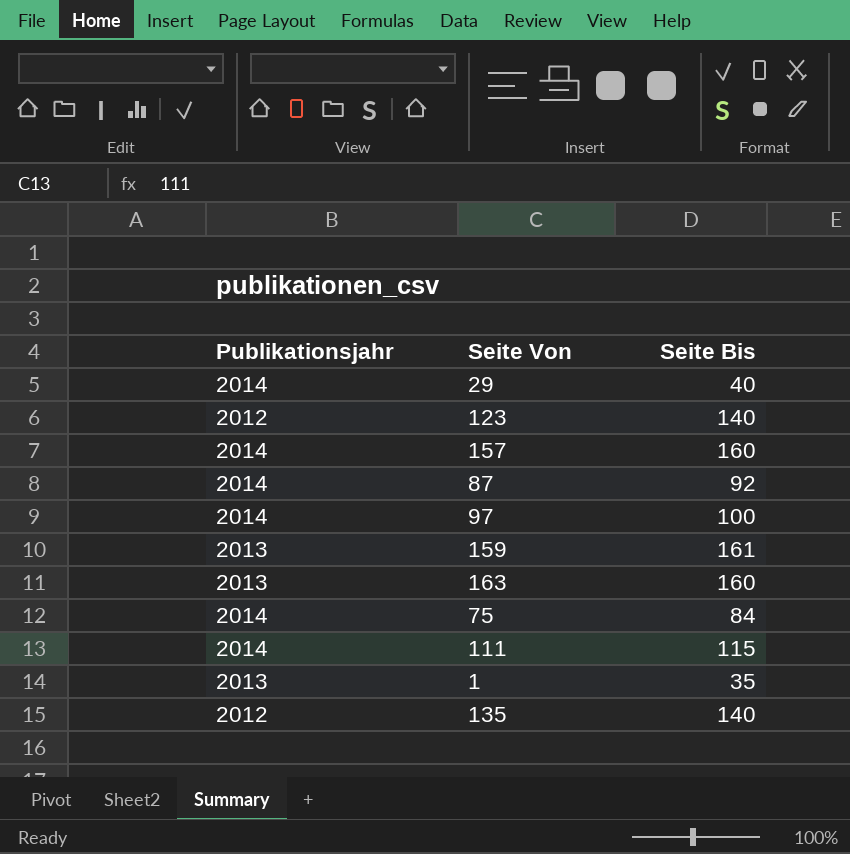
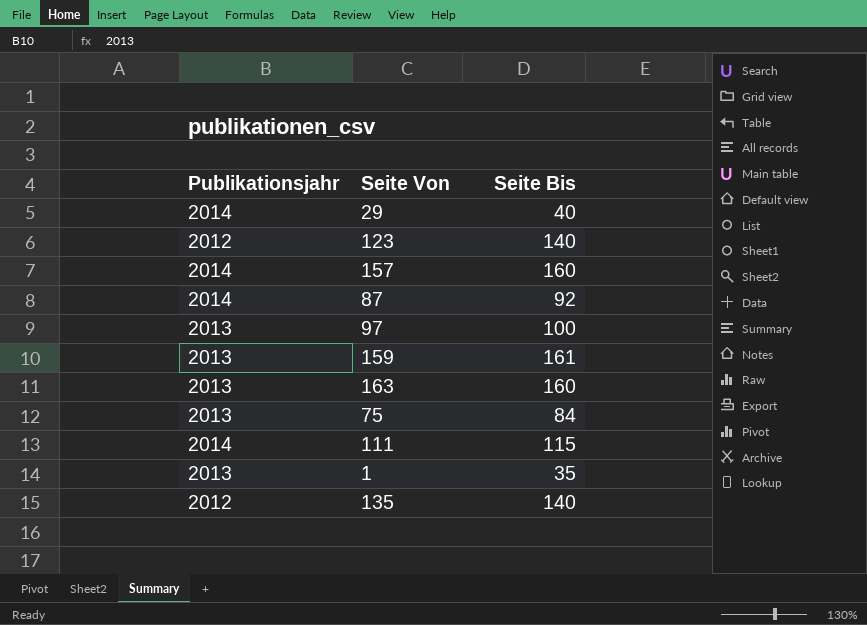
97 | Publikationsjahr: 2014 -> 2013
75 | Publikationsjahr: 2014 -> 2013

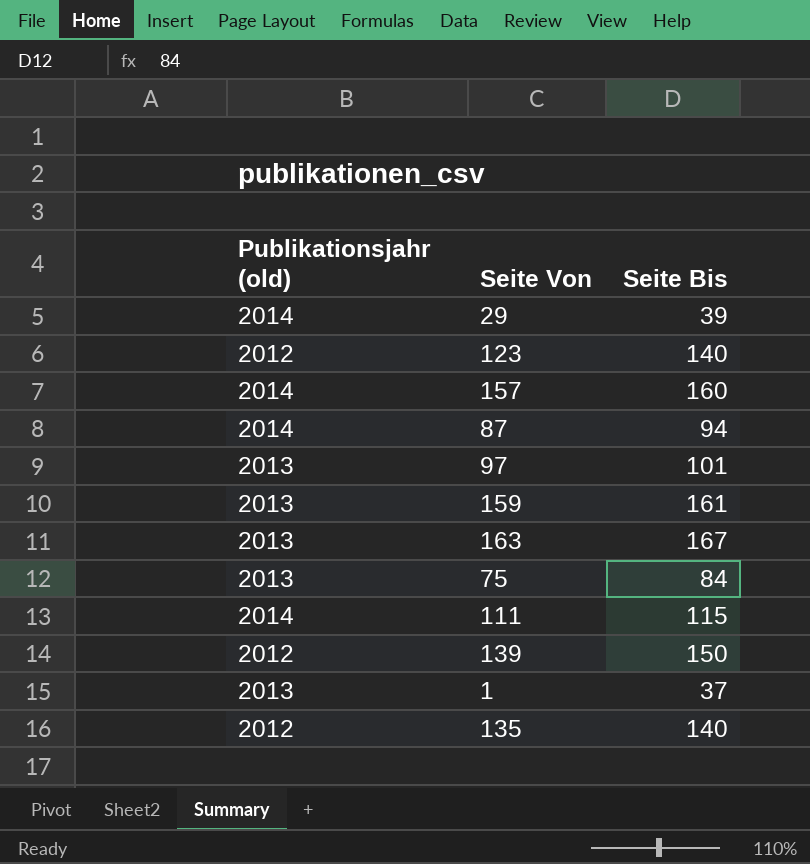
column name: Publikationsjahr -> Publikationsjahr (old)
29 | Seite Bis: 40 -> 39
87 | Seite Bis: 92 -> 94
97 | Seite Bis: 100 -> 101
163 | Seite Bis: 160 -> 167
row 139: none -> 2012 | 150
1 | Seite Bis: 35 -> 37

